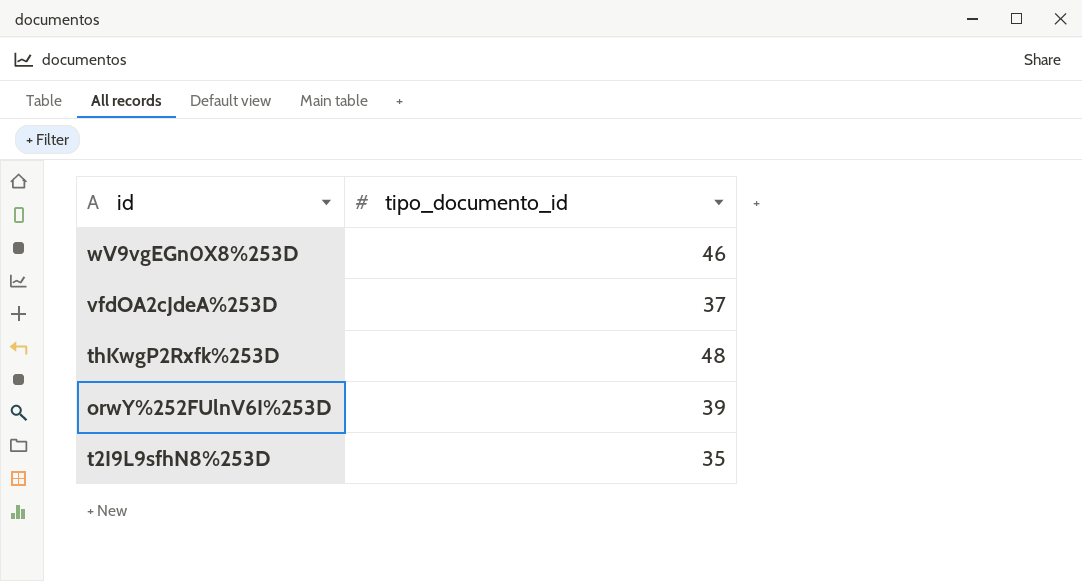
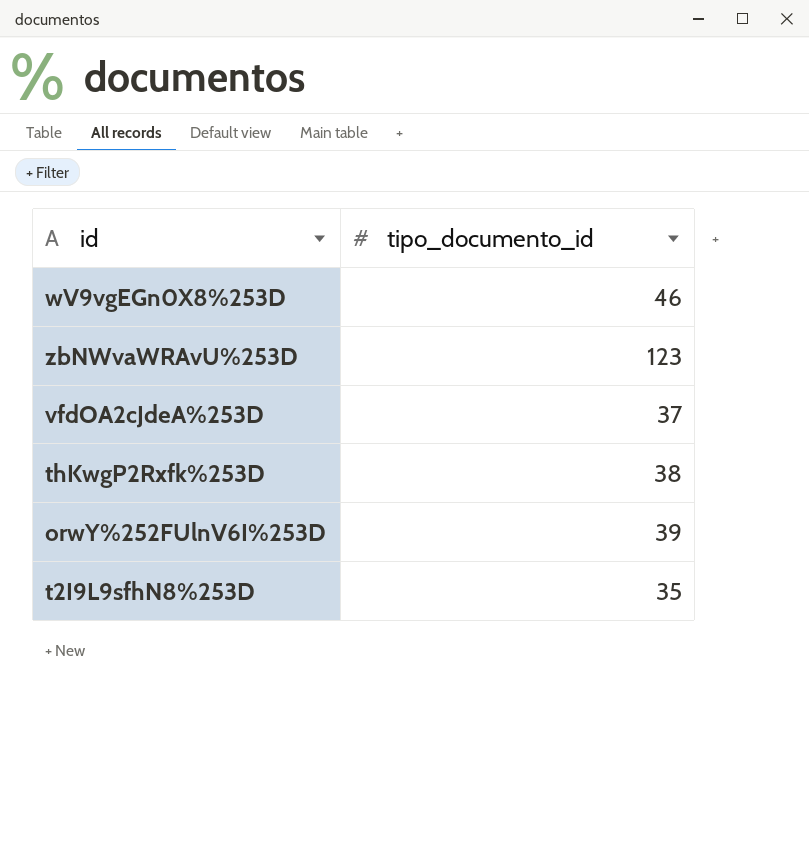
row zbNWvaWRAvU%253D: none -> 123
thKwgP2Rxfk%253D | tipo_documento_id: 48 -> 38

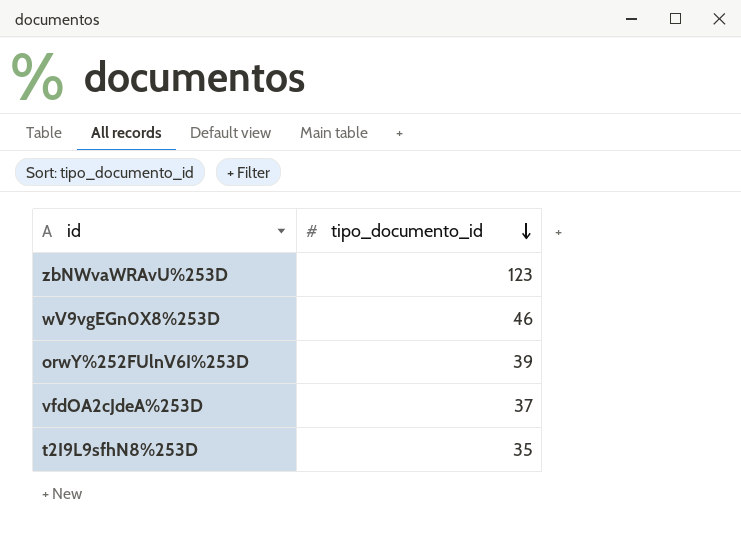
row order: none -> tipo_documento_id descending
row thKwgP2Rxfk%253D: 38 -> none

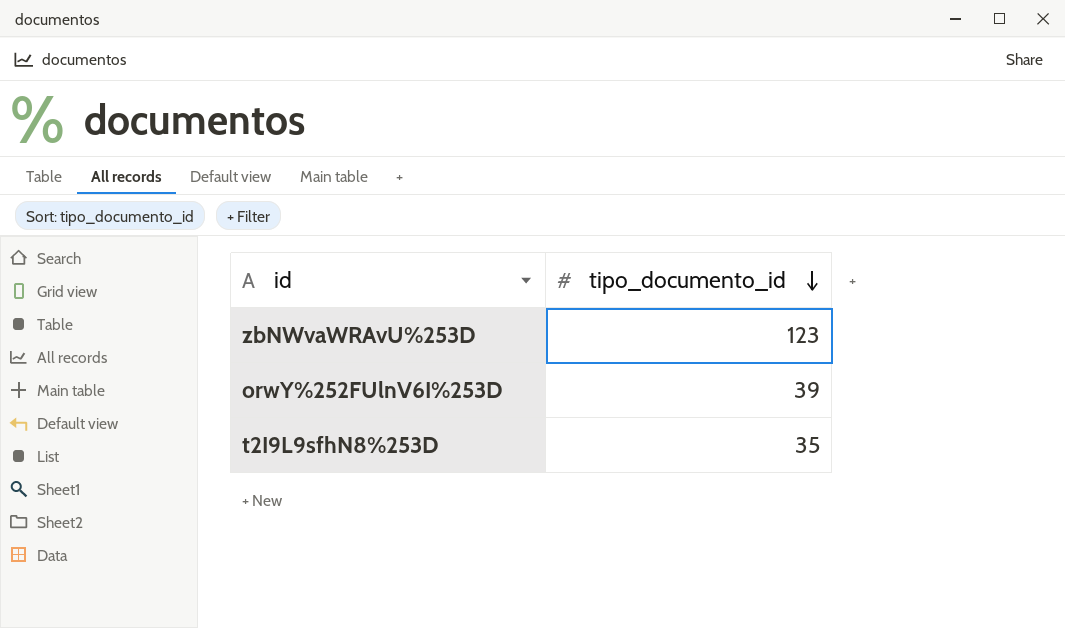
row wV9vgEGn0X8%253D: 46 -> none
row vfdOA2cJdeA%253D: 37 -> none

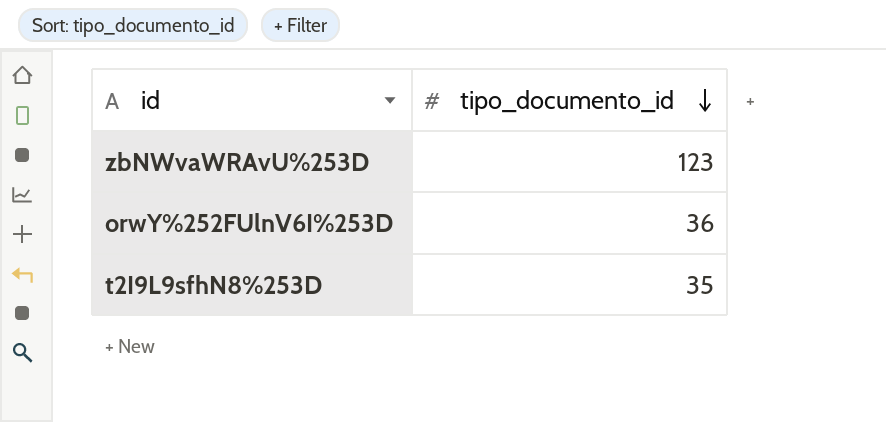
orwY%252FUlnV6I%253D | tipo_documento_id: 39 -> 36

